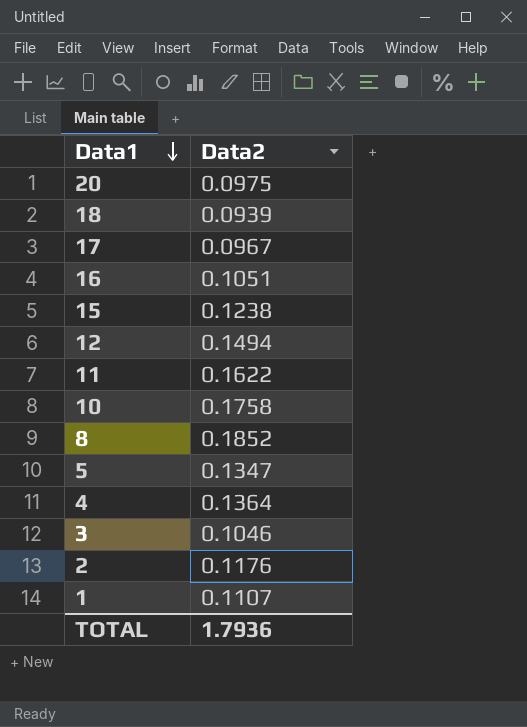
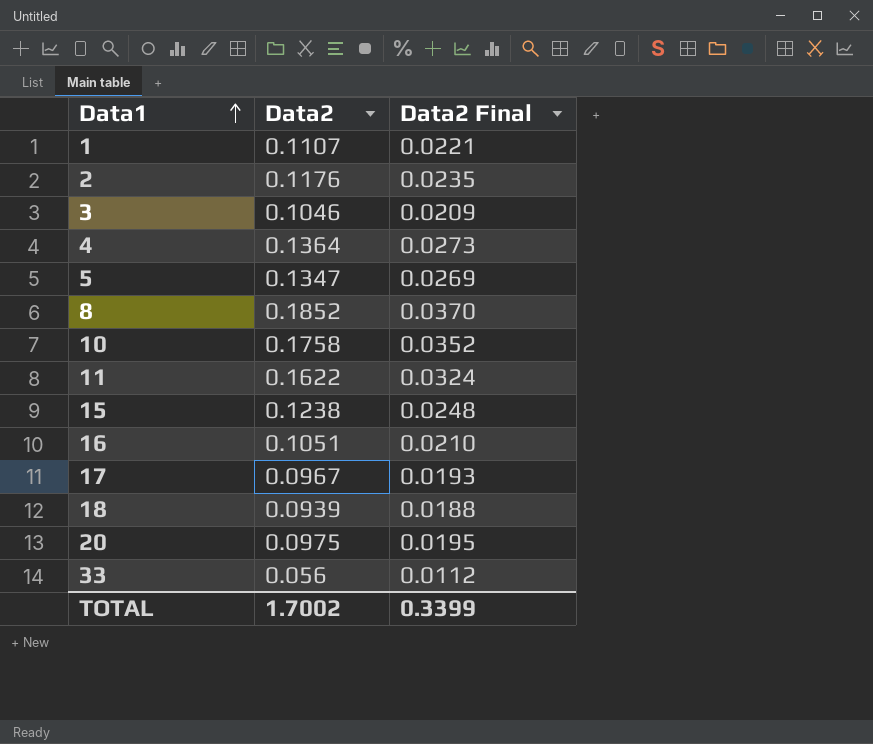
row order: Data1 descending -> Data1 ascending
column Data2 Final | formula: none -> [Data2] * 0.2
row 12: 0.1494 -> none
row 33: none -> 0.056 | 0.0112
TOTAL | Data2: 1.7936 -> 1.7002

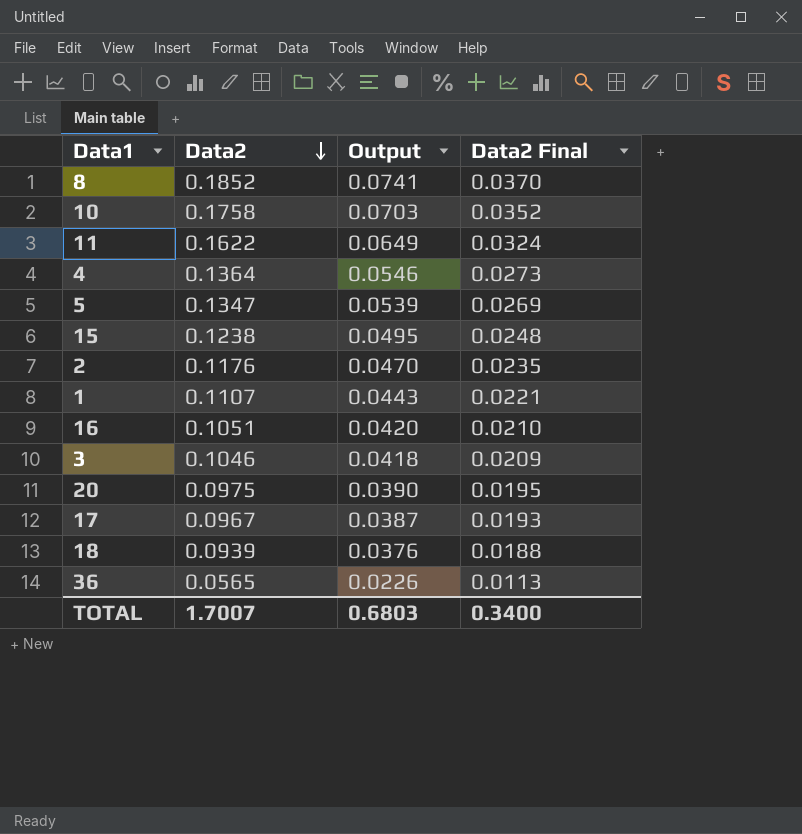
row order: Data1 ascending -> Data2 descending
column Output | formula: none -> [Data2] * 0.4
row 33: 0.056 | 0.0112 -> none
row 36: none -> 0.0565 | 0.0226 | 0.0113
TOTAL | Data2: 1.7002 -> 1.7007
TOTAL | Data2 Final: 0.3399 -> 0.3400

